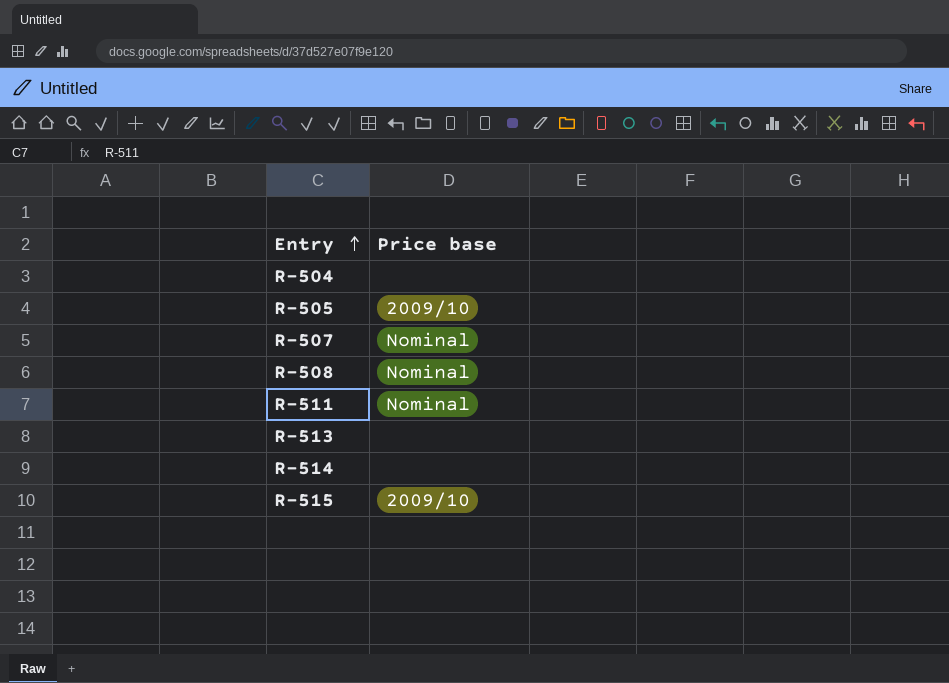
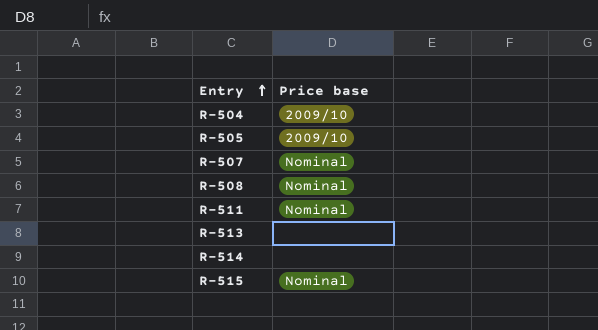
R-504 | Price base: none -> 2009/10
R-515 | Price base: 2009/10 -> Nominal

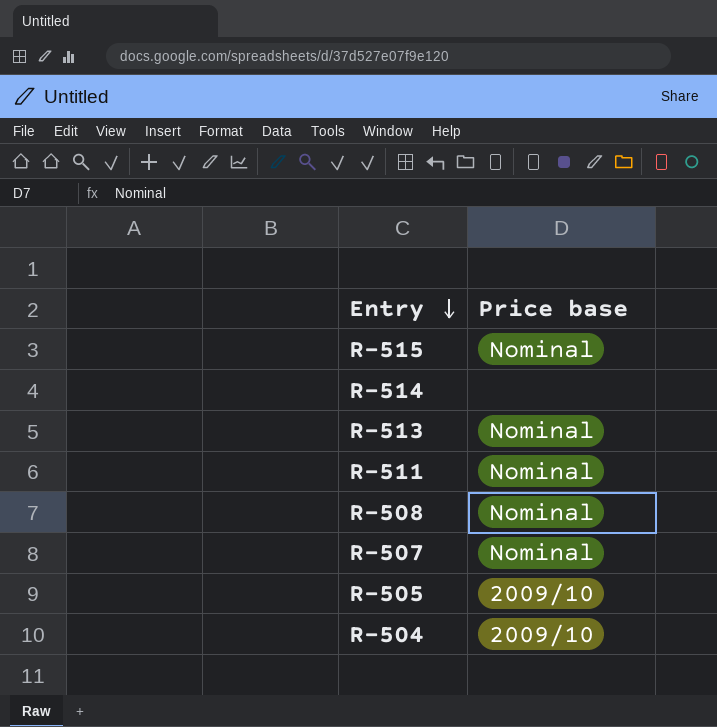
row order: Entry ascending -> Entry descending
R-513 | Price base: none -> Nominal

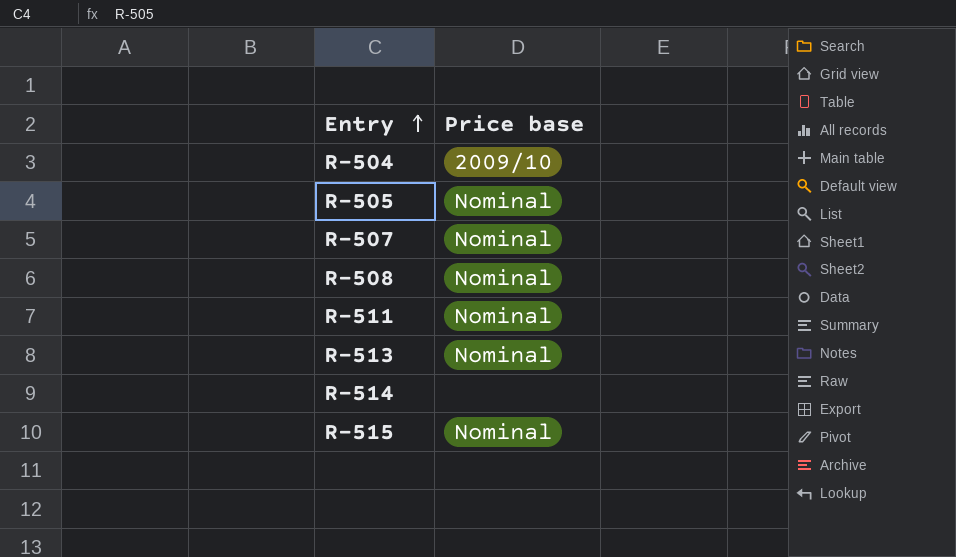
row order: Entry descending -> Entry ascending
R-505 | Price base: 2009/10 -> Nominal

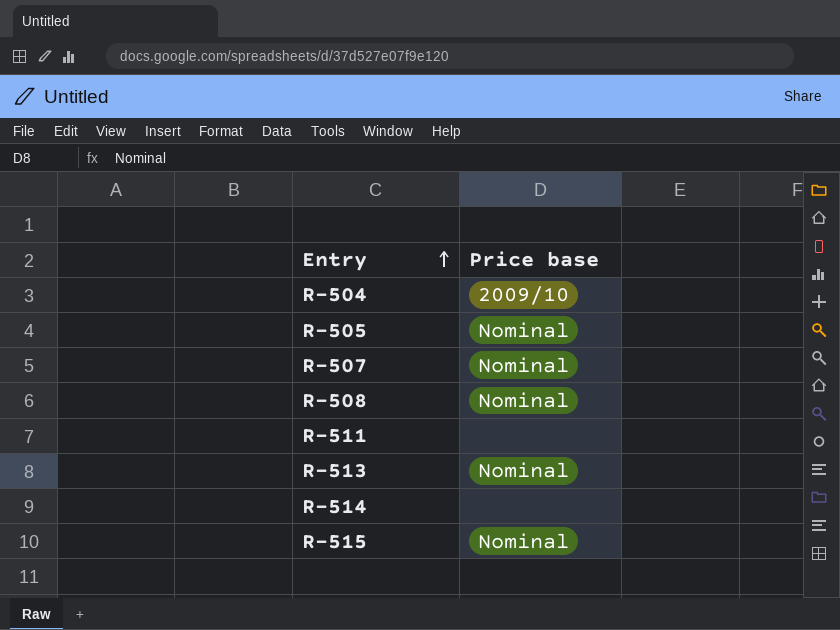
R-511 | Price base: Nominal -> none

